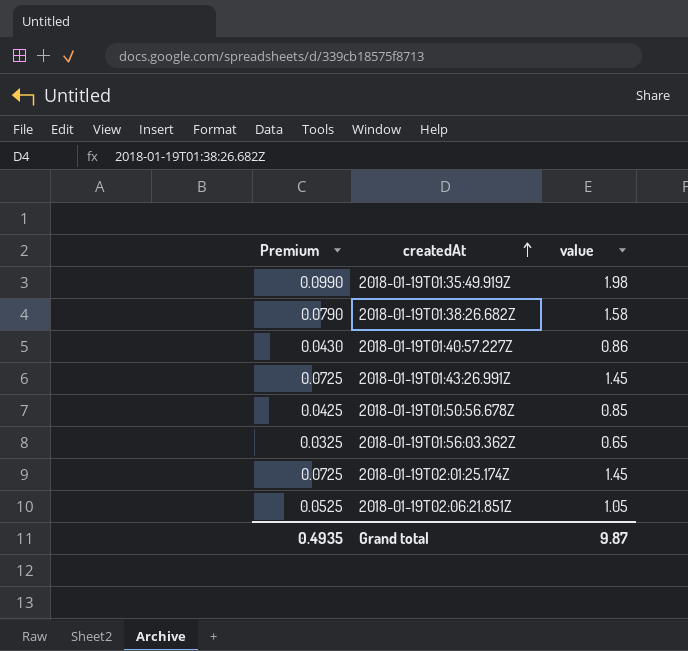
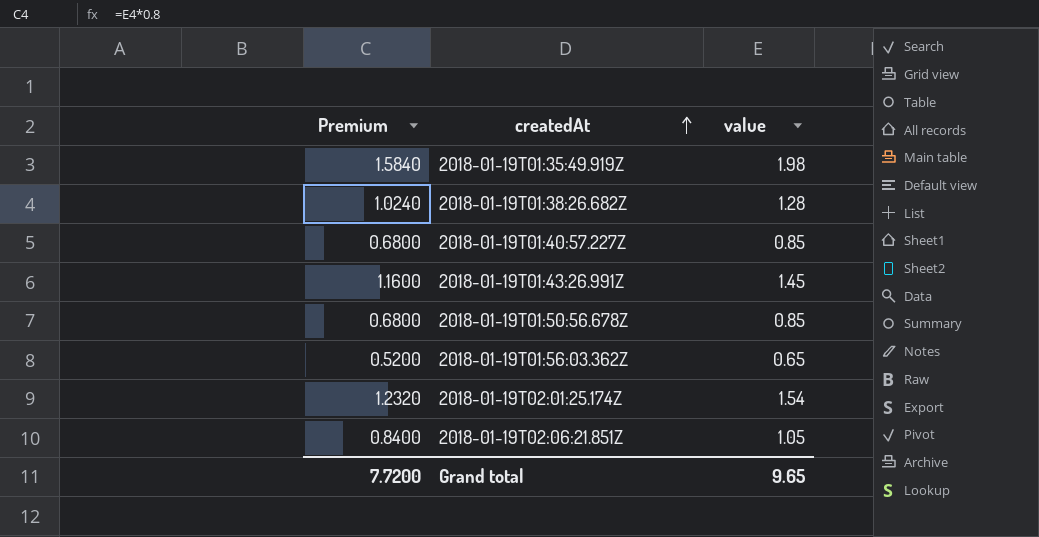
column Premium | formula: [value] * 0.05 -> [value] * 0.8
2018-01-19T01:38:26.682Z | value: 1.58 -> 1.28
2018-01-19T01:40:57.227Z | value: 0.86 -> 0.85
2018-01-19T02:01:25.174Z | value: 1.45 -> 1.54
Grand total | Premium: 0.4935 -> 7.7200
Grand total | value: 9.87 -> 9.65

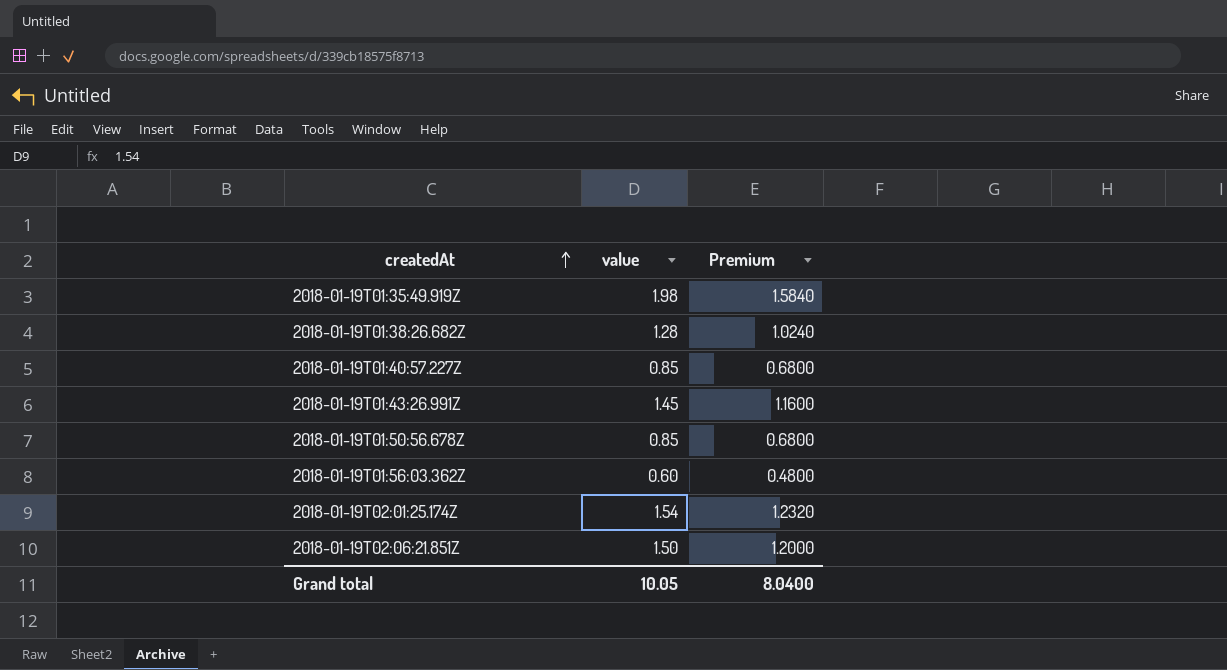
column Premium | position: 1 -> 3
2018-01-19T01:56:03.362Z | value: 0.65 -> 0.60
2018-01-19T01:56:03.362Z | Premium: 0.5200 -> 0.4800
2018-01-19T02:06:21.851Z | value: 1.05 -> 1.50
2018-01-19T02:06:21.851Z | Premium: 0.8400 -> 1.2000
Grand total | value: 9.65 -> 10.05
Grand total | Premium: 7.7200 -> 8.0400

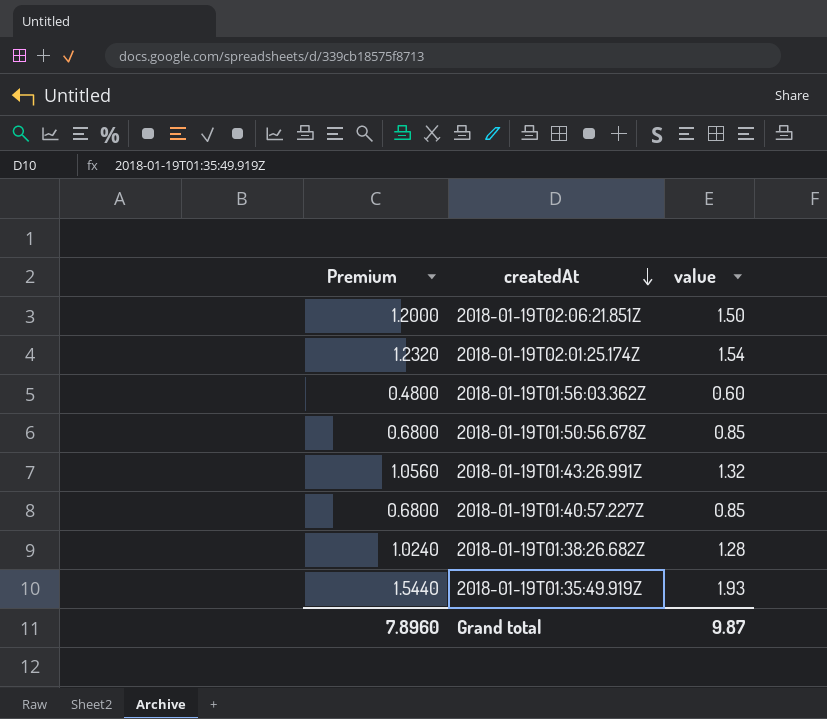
row order: createdAt ascending -> createdAt descending
column Premium | position: 3 -> 1
2018-01-19T01:43:26.991Z | Premium: 1.1600 -> 1.0560
2018-01-19T01:43:26.991Z | value: 1.45 -> 1.32
2018-01-19T01:35:49.919Z | Premium: 1.5840 -> 1.5440
2018-01-19T01:35:49.919Z | value: 1.98 -> 1.93
Grand total | Premium: 8.0400 -> 7.8960
Grand total | value: 10.05 -> 9.87

